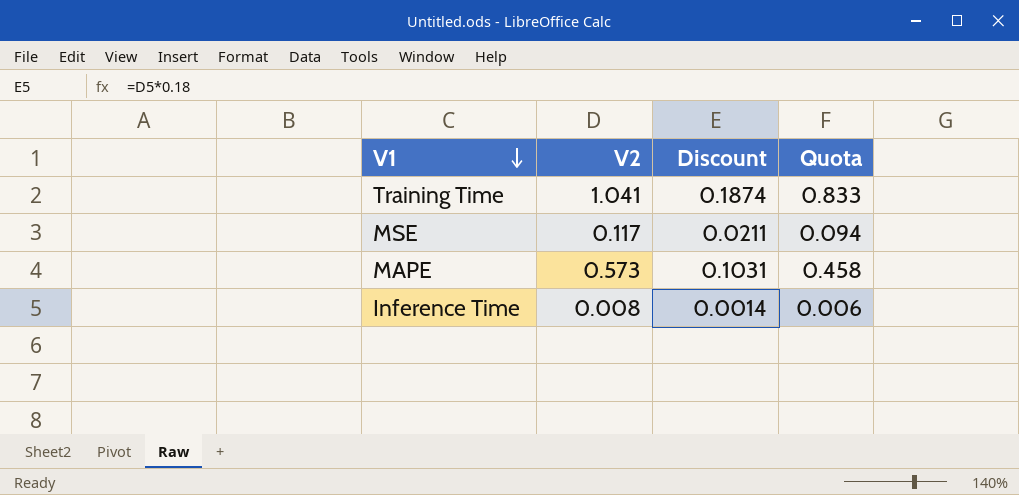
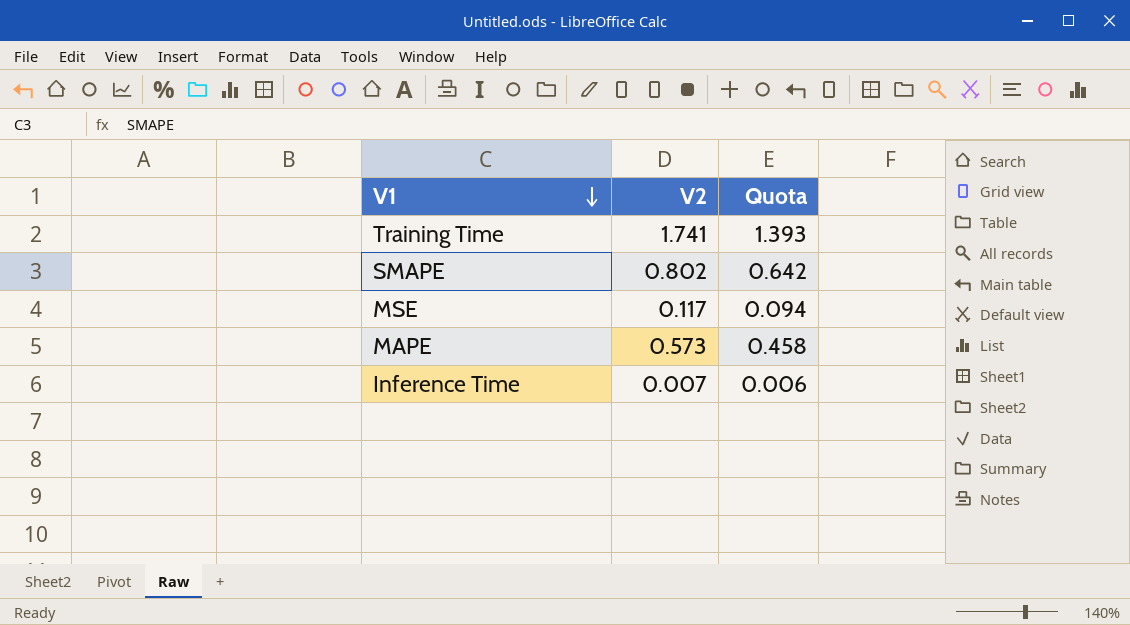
column Discount | formula: [V2] * 0.18 -> none
Training Time | V2: 1.041 -> 1.741
Training Time | Quota: 0.833 -> 1.393
row SMAPE: none -> 0.802 | 0.642
Inference Time | V2: 0.008 -> 0.007

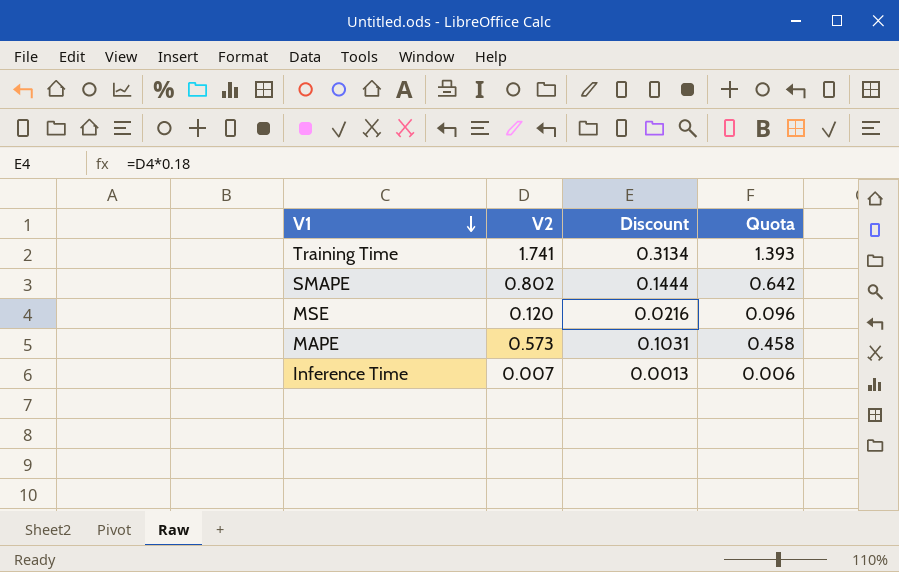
column Discount | formula: none -> [V2] * 0.18
MSE | V2: 0.117 -> 0.120
MSE | Quota: 0.094 -> 0.096

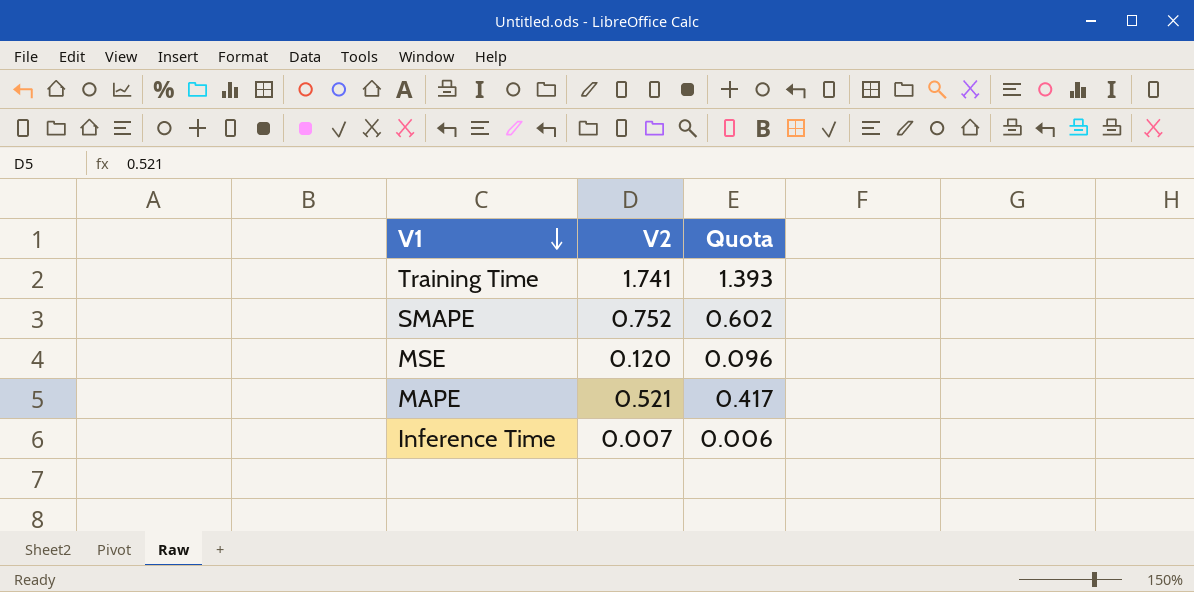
column Discount | formula: [V2] * 0.18 -> none
SMAPE | V2: 0.802 -> 0.752
SMAPE | Quota: 0.642 -> 0.602
MAPE | V2: 0.573 -> 0.521
MAPE | Quota: 0.458 -> 0.417

